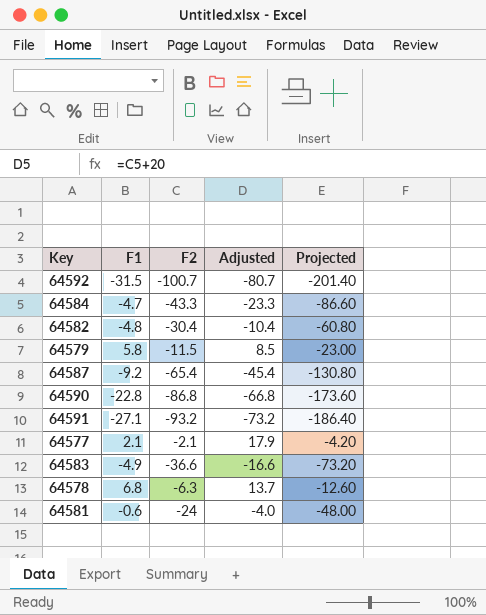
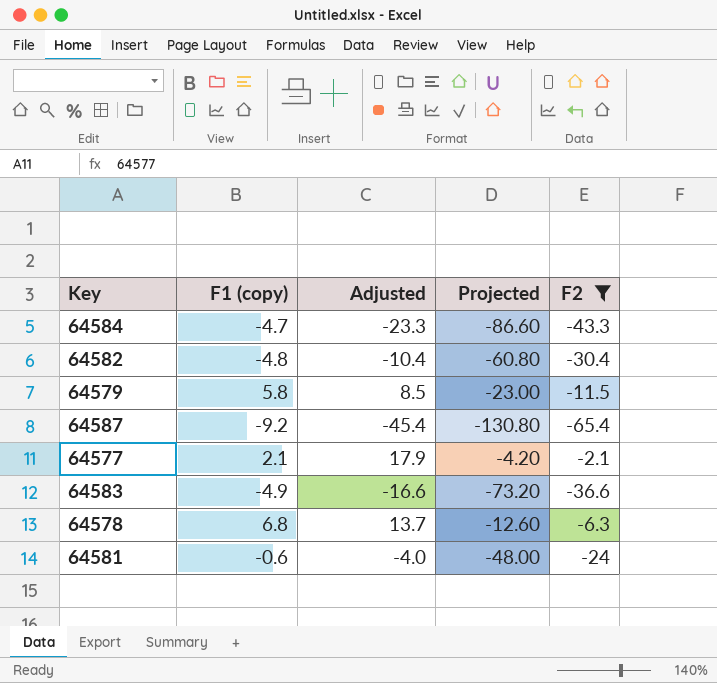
filter: none -> F2 >= -65.4
column name: F1 -> F1 (copy)
column F2 | position: 3 -> 5

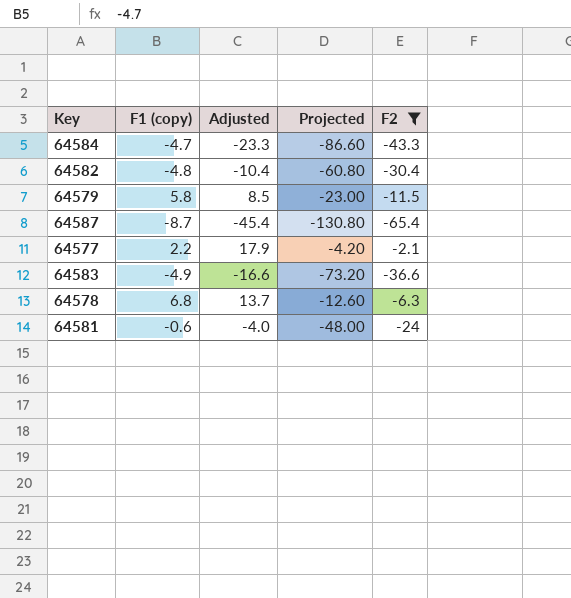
64587 | F1 (copy): -9.2 -> -8.7
64577 | F1 (copy): 2.1 -> 2.2

